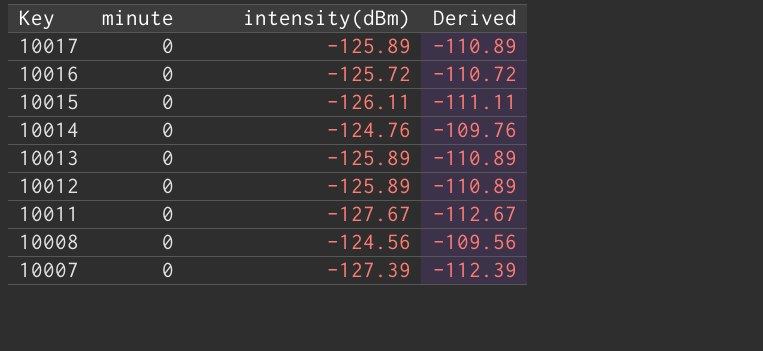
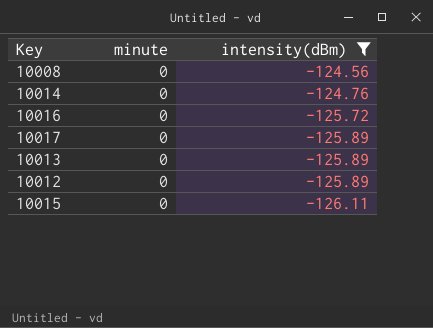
filter: none -> intensity(dBm) >= -126.11
row order: Key descending -> intensity(dBm) descending
column Derived | formula: [intensity(dBm)] + 15 -> none

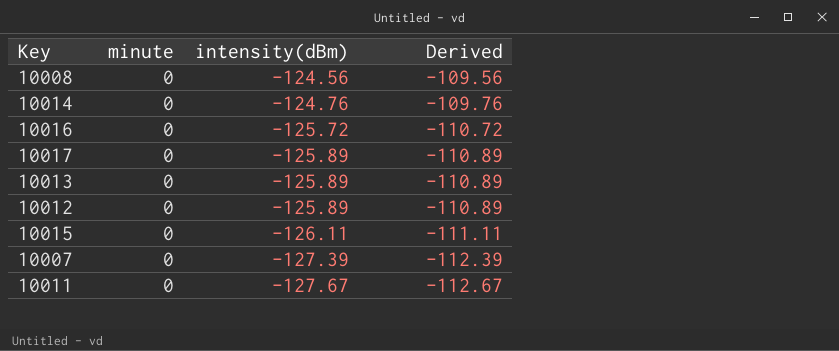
filter: intensity(dBm) >= -126.11 -> none
column Derived | formula: none -> [intensity(dBm)] + 15

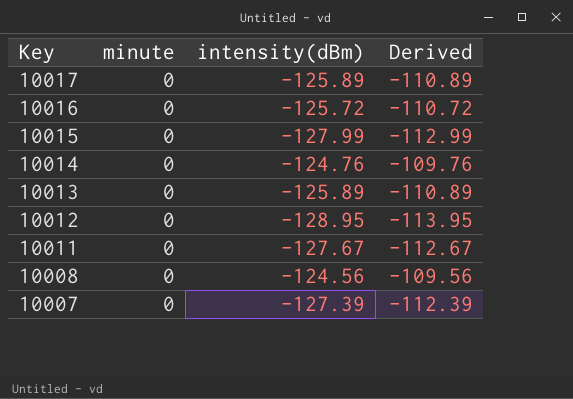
row order: intensity(dBm) descending -> Key descending
10015 | intensity(dBm): -126.11 -> -127.99
10015 | Derived: -111.11 -> -112.99
10012 | intensity(dBm): -125.89 -> -128.95
10012 | Derived: -110.89 -> -113.95

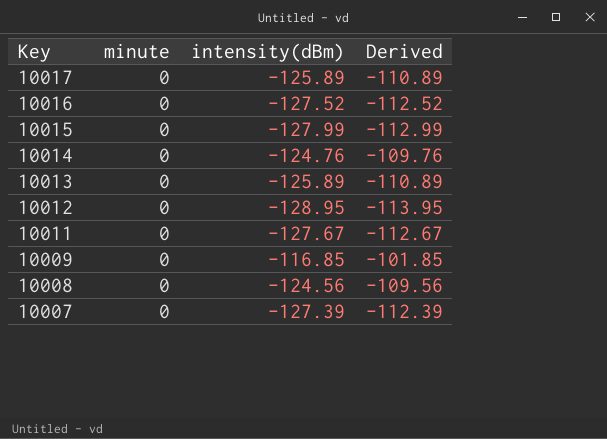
10016 | intensity(dBm): -125.72 -> -127.52
10016 | Derived: -110.72 -> -112.52
row 10009: none -> 0 | -116.85 | -101.85

